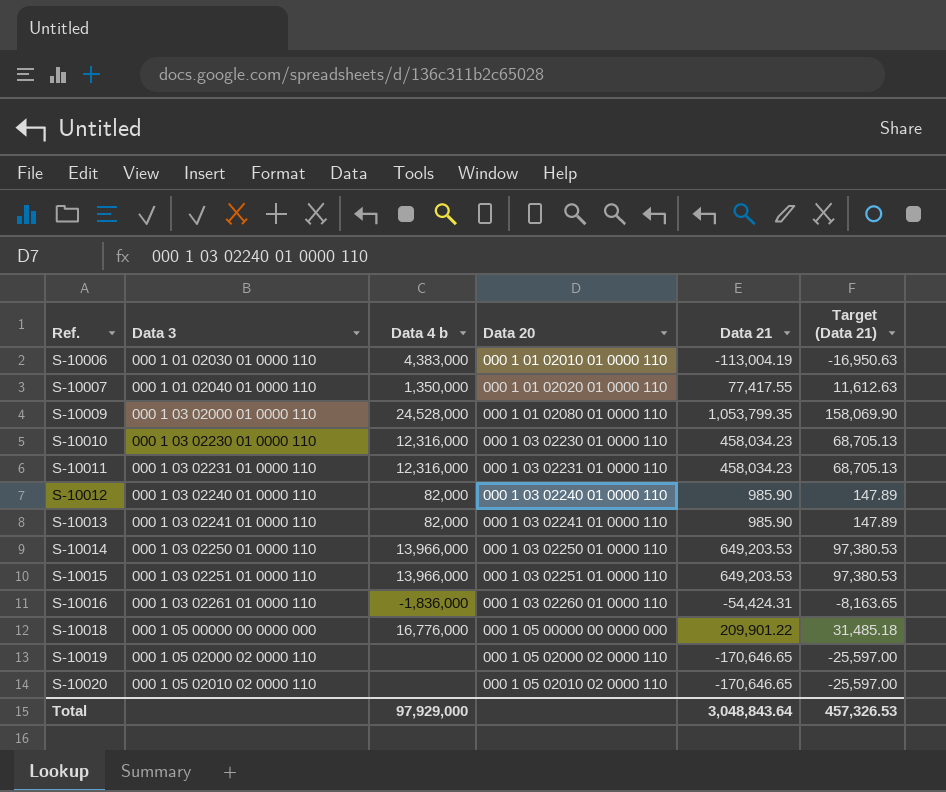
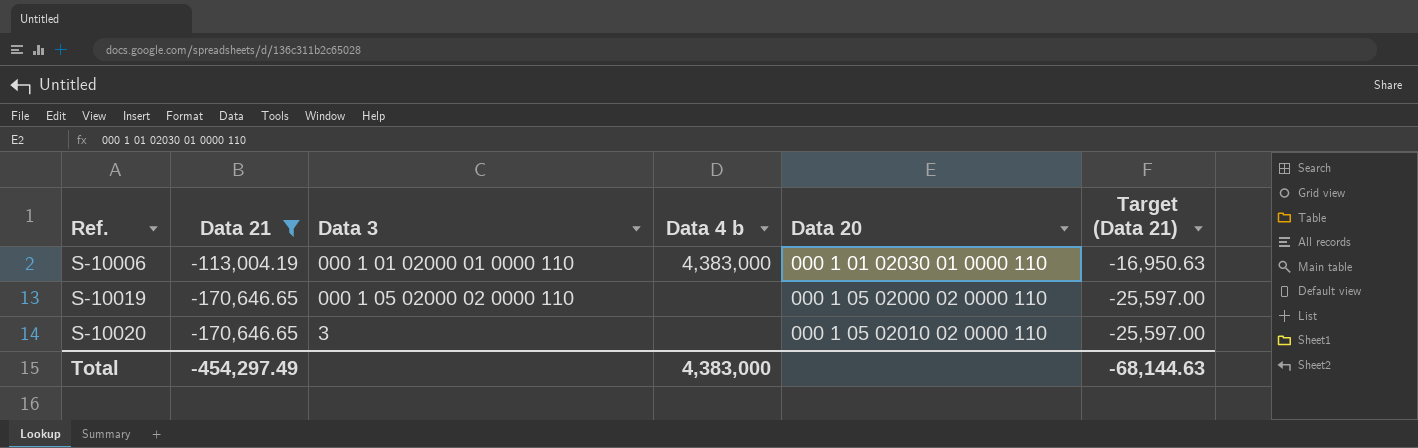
filter: none -> Data 21 <= -113,004.19
column Data 21 | position: 5 -> 2
S-10006 | Data 3: 000 1 01 02030 01 0000 110 -> 000 1 01 02000 01 0000 110
S-10006 | Data 20: 000 1 01 02010 01 0000 110 -> 000 1 01 02030 01 0000 110
S-10020 | Data 3: 000 1 05 02010 02 0000 110 -> 3
Total | Data 21: 3,048,843.64 -> -454,297.49
Total | Data 4 b: 97,929,000 -> 4,383,000
Total | Target (Data 21): 457,326.53 -> -68,144.63

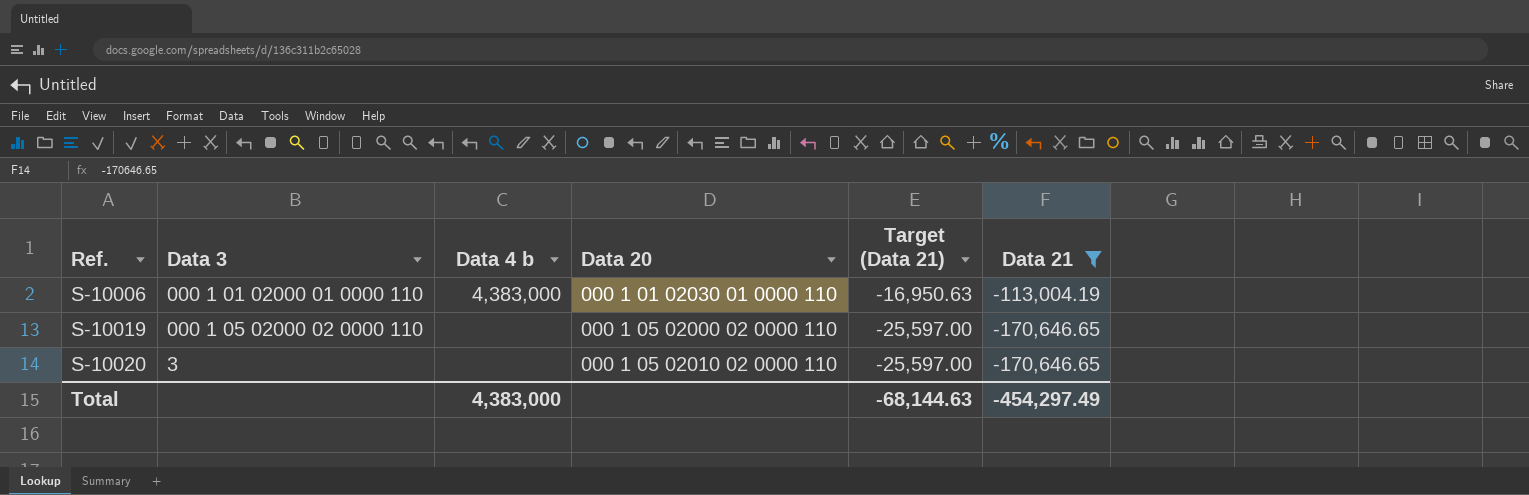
column Data 21 | position: 2 -> 6

